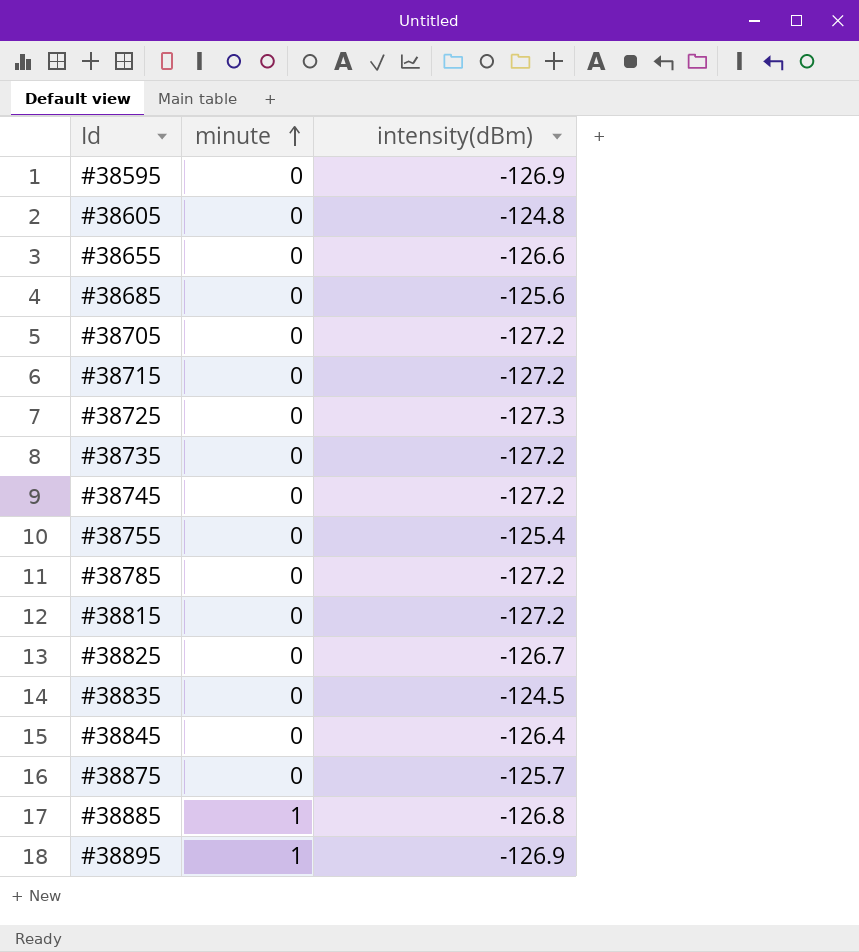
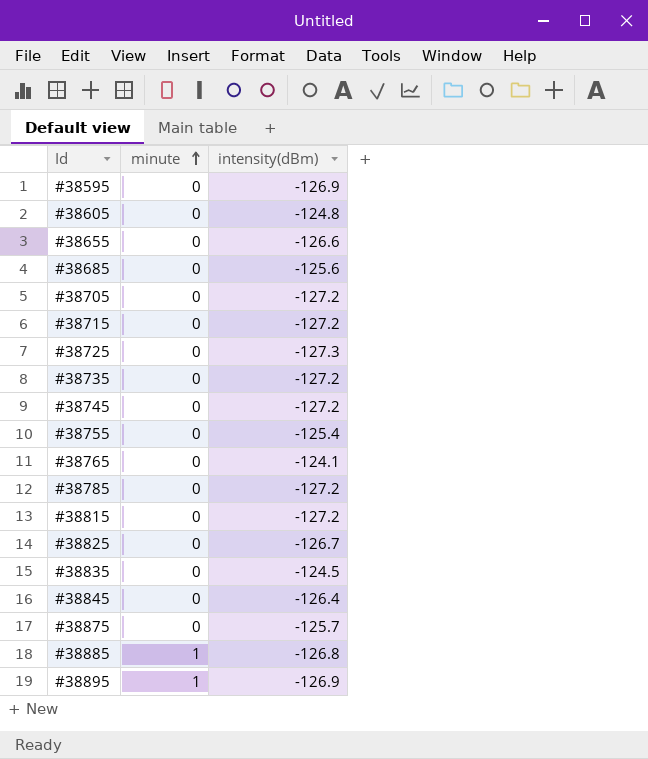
row #38765: none -> 0 | -124.1

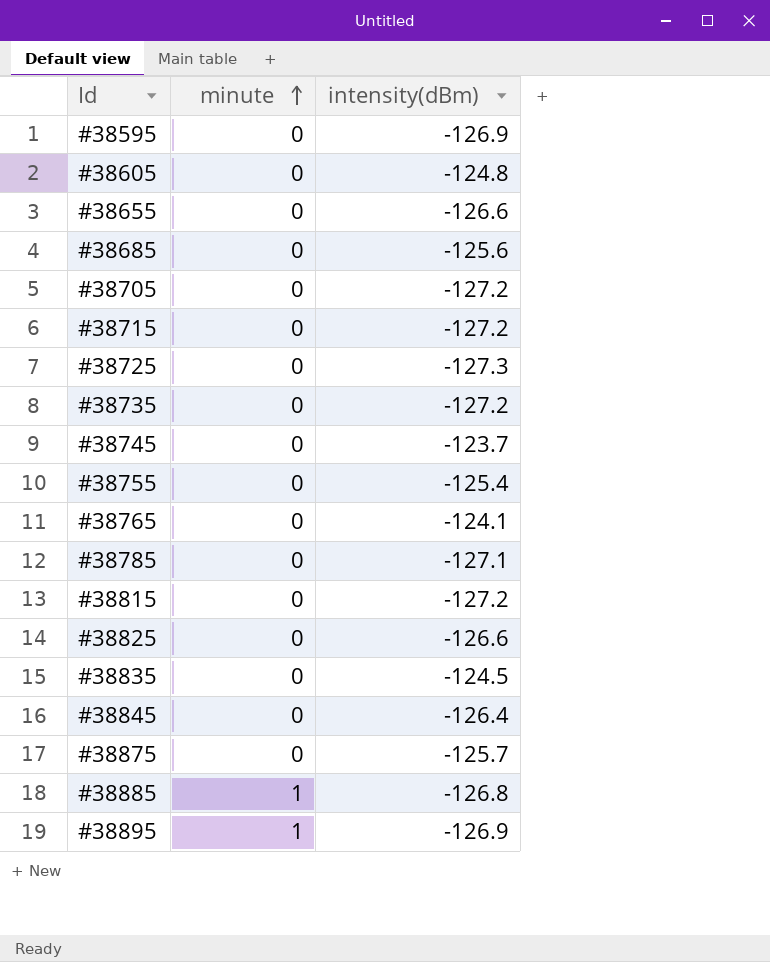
#38745 | intensity(dBm): -127.2 -> -123.7
#38785 | intensity(dBm): -127.2 -> -127.1
#38825 | intensity(dBm): -126.7 -> -126.6

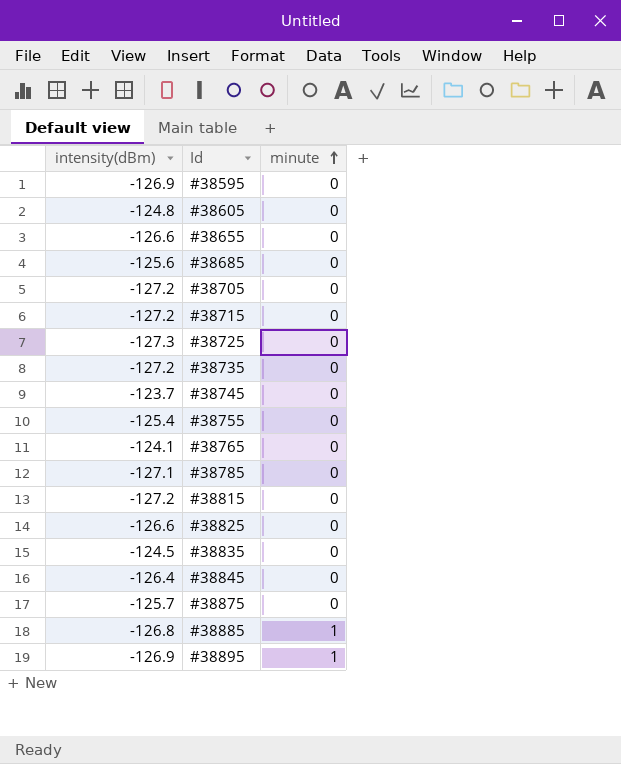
column intensity(dBm) | position: 3 -> 1

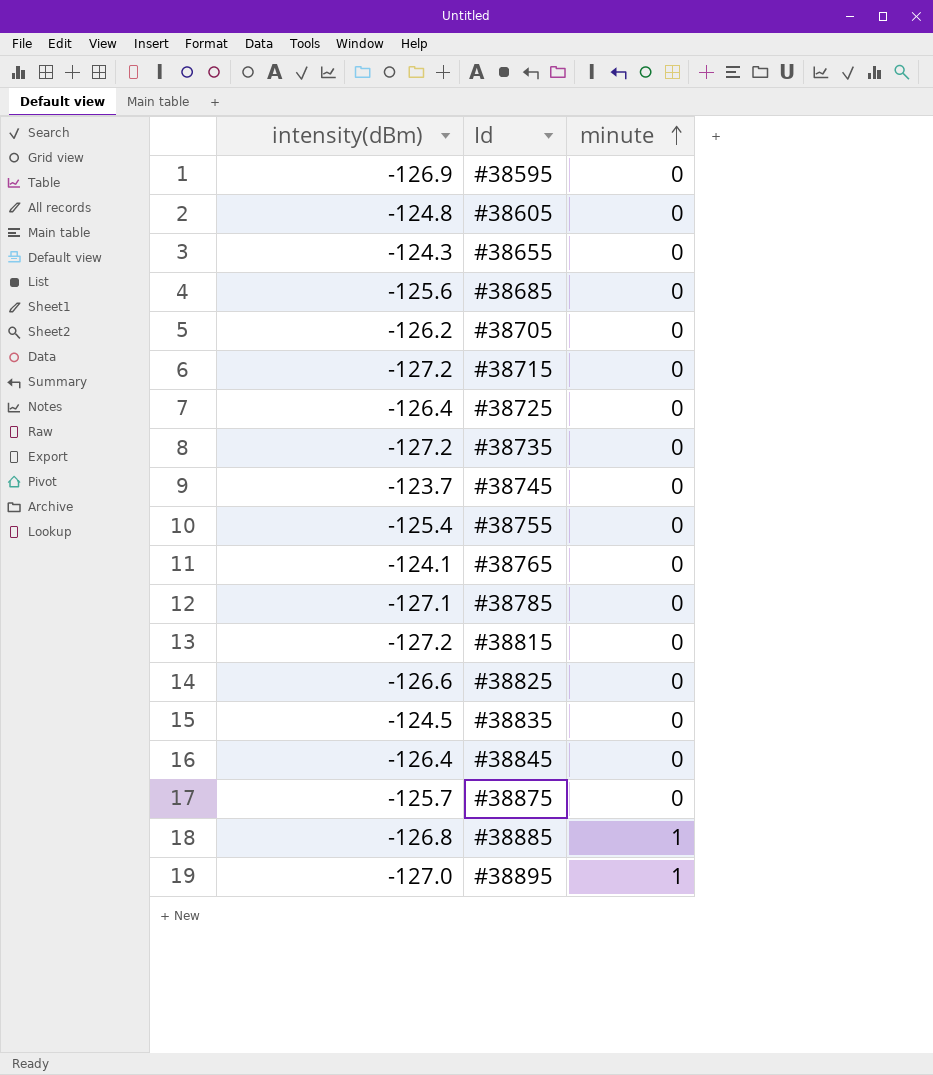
#38655 | intensity(dBm): -126.6 -> -124.3
#38705 | intensity(dBm): -127.2 -> -126.2
#38725 | intensity(dBm): -127.3 -> -126.4
#38895 | intensity(dBm): -126.9 -> -127.0

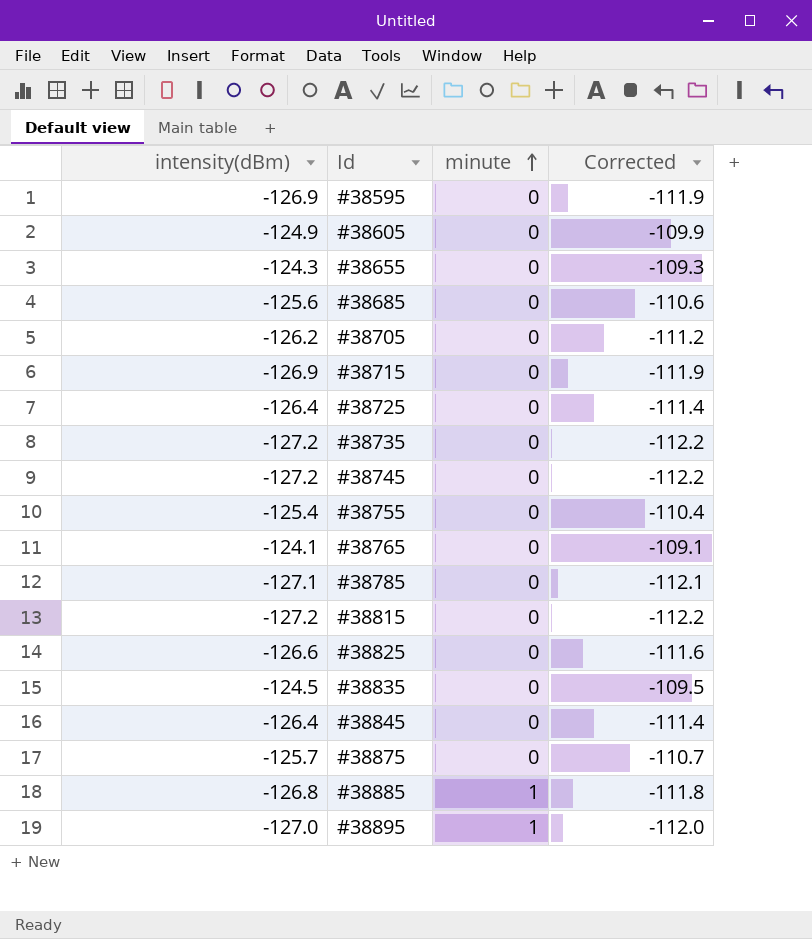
column Corrected | formula: none -> [intensity(dBm)] + 15
#38605 | intensity(dBm): -124.8 -> -124.9
#38715 | intensity(dBm): -127.2 -> -126.9
#38745 | intensity(dBm): -123.7 -> -127.2

